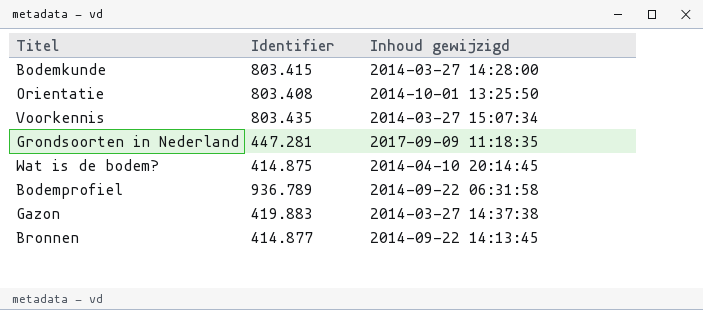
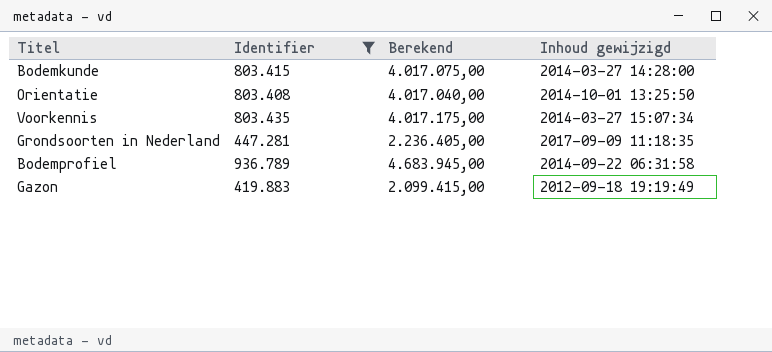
filter: none -> Identifier >= 419.883
column Berekend | formula: none -> [Identifier] * 5
Gazon | Inhoud gewijzigd: 2014-03-27 14:37:38 -> 2012-09-18 19:19:49

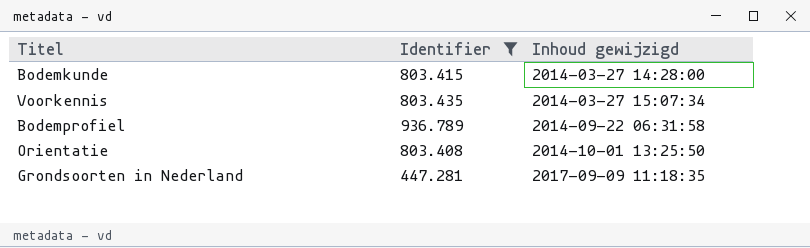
row order: none -> Inhoud gewijzigd ascending
column Berekend | formula: [Identifier] * 5 -> none
row Gazon: 419.883 | 2.099.415,00 | 2012-09-18 19:19:49 -> none

